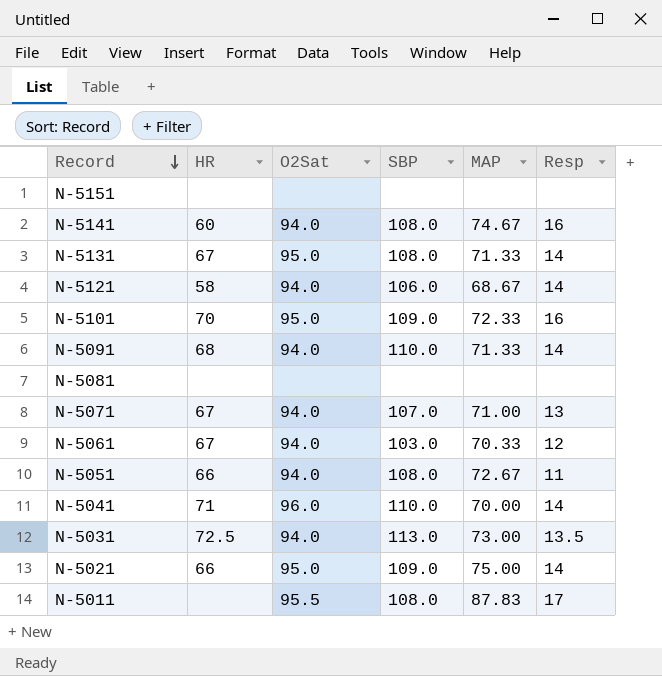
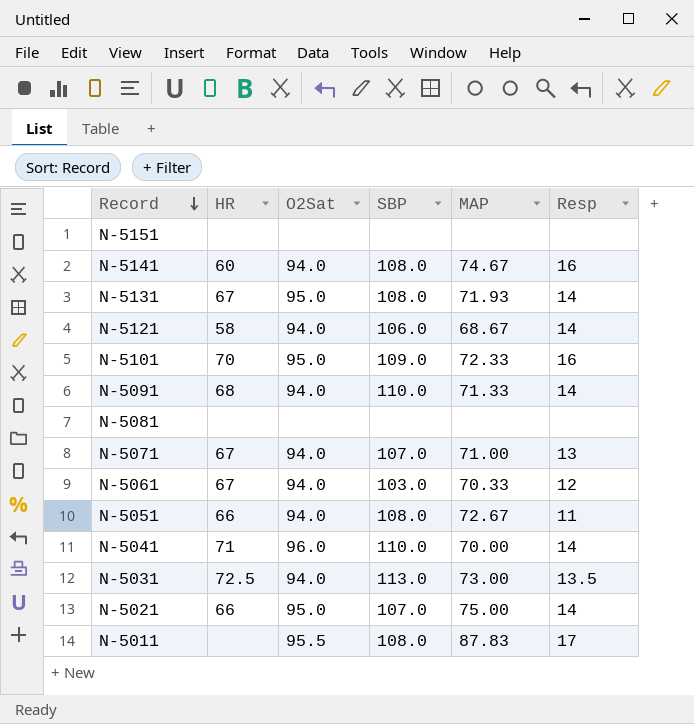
N-5131 | MAP: 71.33 -> 71.93
N-5021 | SBP: 109.0 -> 107.0

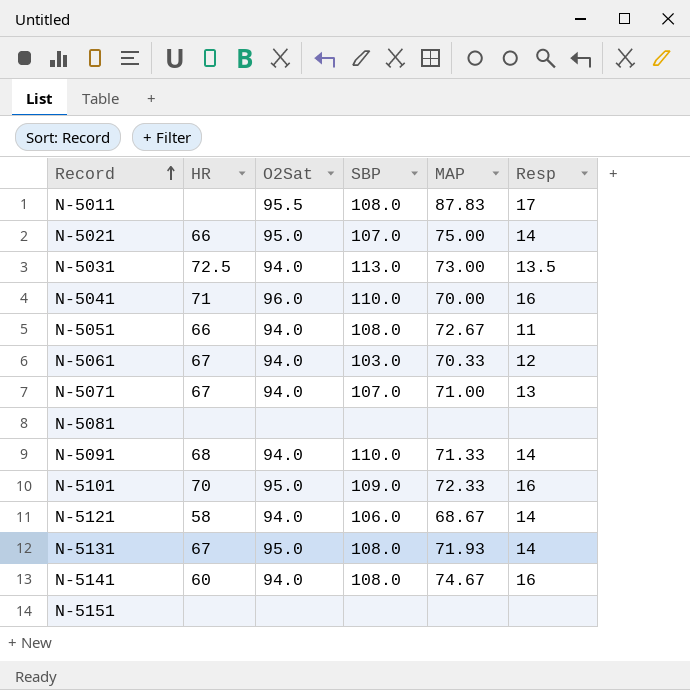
row order: Record descending -> Record ascending
N-5041 | Resp: 14 -> 16

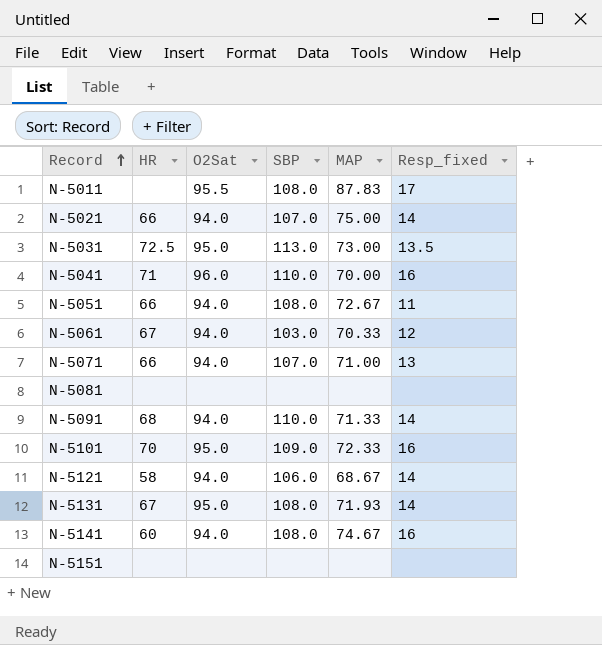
column name: Resp -> Resp_fixed
N-5021 | O2Sat: 95.0 -> 94.0
N-5031 | O2Sat: 94.0 -> 95.0
N-5071 | HR: 67 -> 66

